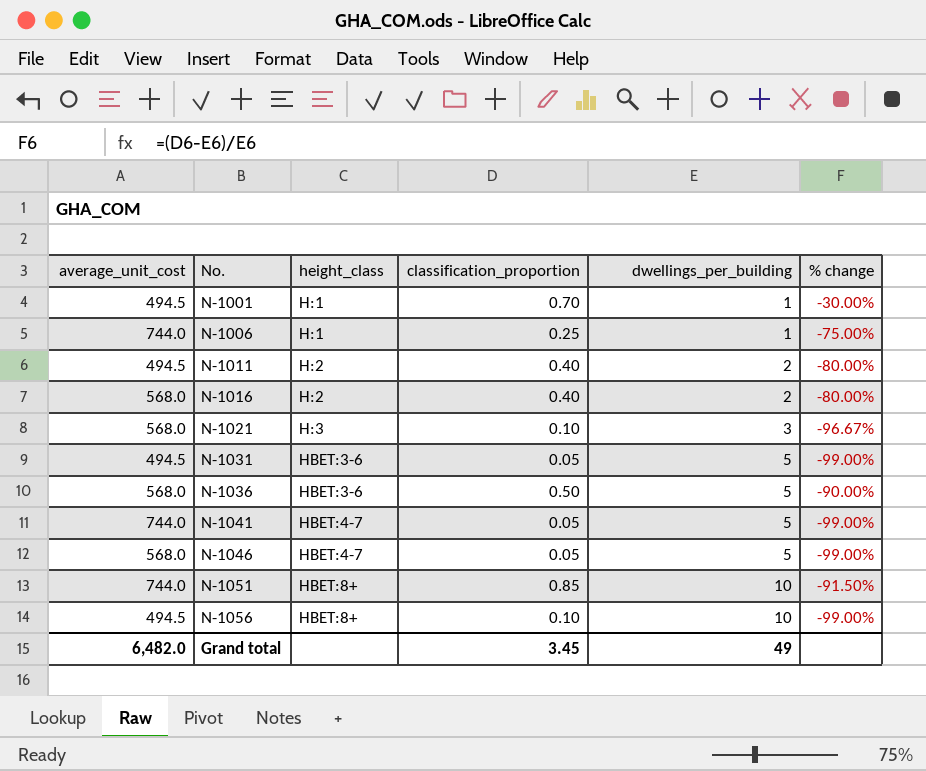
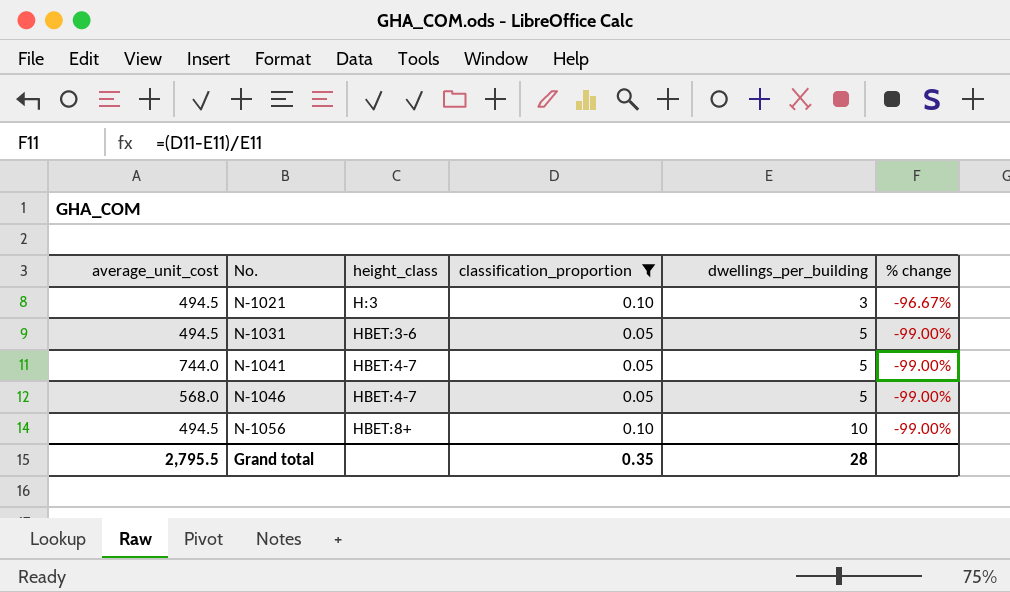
filter: none -> classification_proportion <= 0.10
N-1021 | average_unit_cost: 568.0 -> 494.5
Grand total | average_unit_cost: 6,482.0 -> 2,795.5
Grand total | classification_proportion: 3.45 -> 0.35
Grand total | dwellings_per_building: 49 -> 28

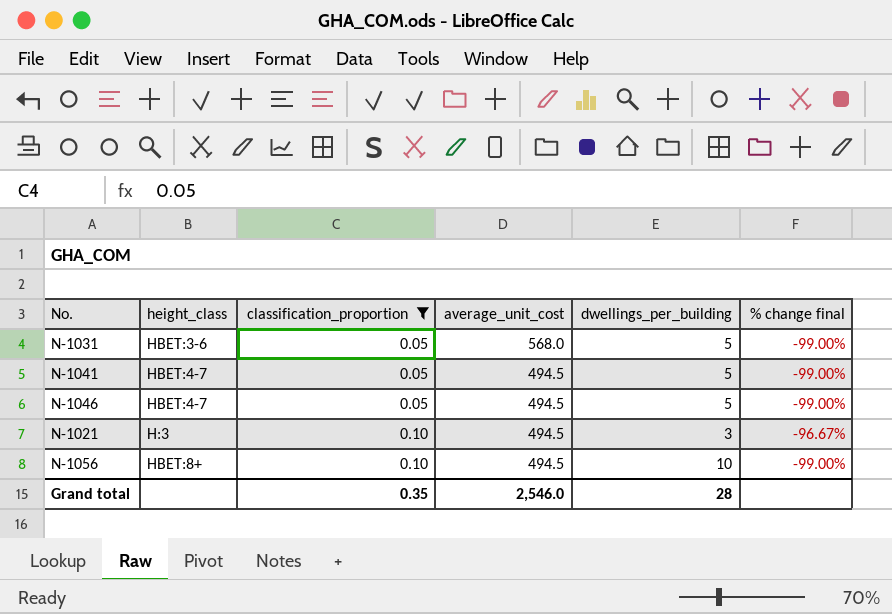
row order: No. ascending -> classification_proportion ascending
column average_unit_cost | position: 1 -> 4
column name: % change -> % change final
N-1031 | average_unit_cost: 494.5 -> 568.0
N-1041 | average_unit_cost: 744.0 -> 494.5
N-1046 | average_unit_cost: 568.0 -> 494.5
Grand total | average_unit_cost: 2,795.5 -> 2,546.0

